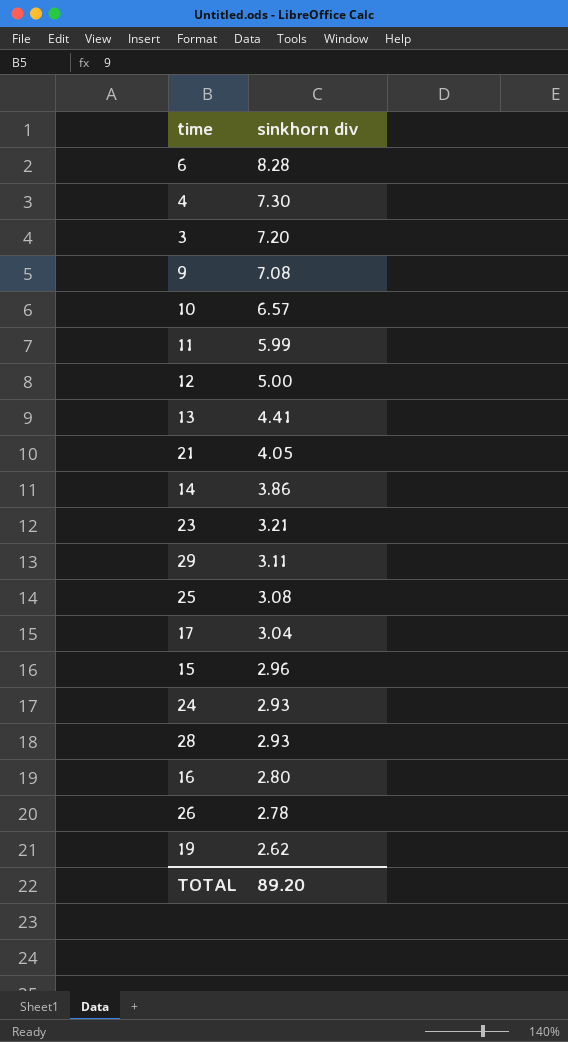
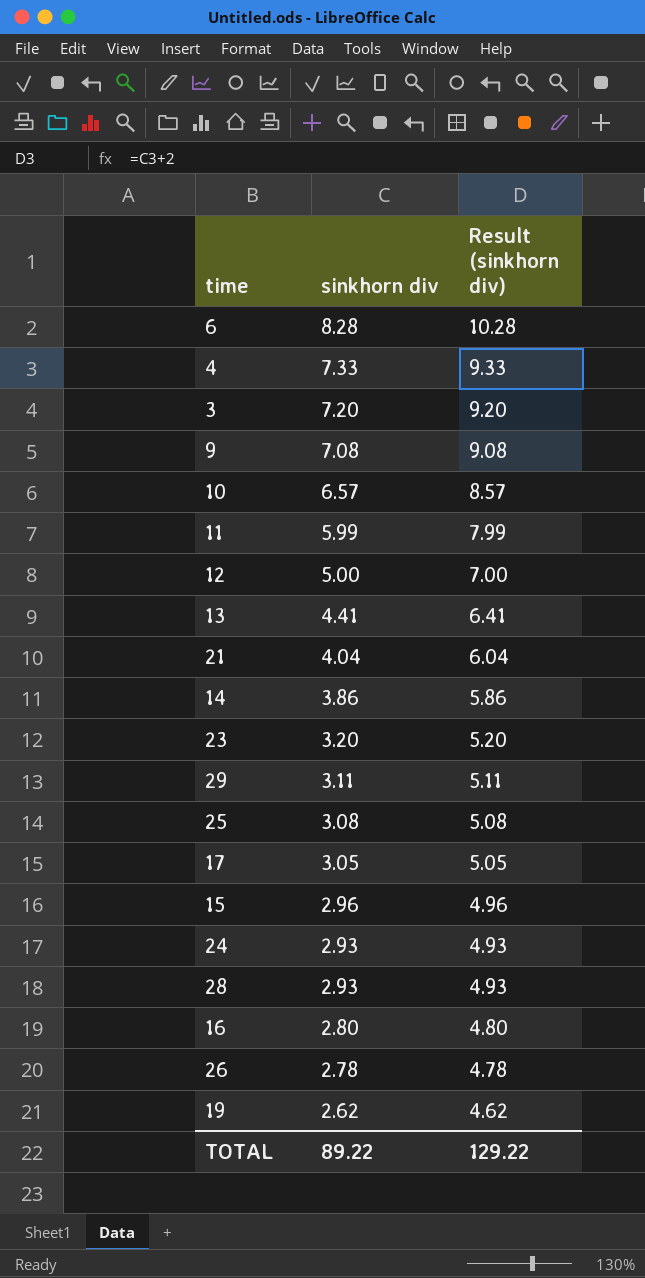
column Result (sinkhorn div) | formula: none -> [sinkhorn div] + 2
4 | sinkhorn div: 7.30 -> 7.33
21 | sinkhorn div: 4.05 -> 4.04
23 | sinkhorn div: 3.21 -> 3.20
17 | sinkhorn div: 3.04 -> 3.05
TOTAL | sinkhorn div: 89.20 -> 89.22

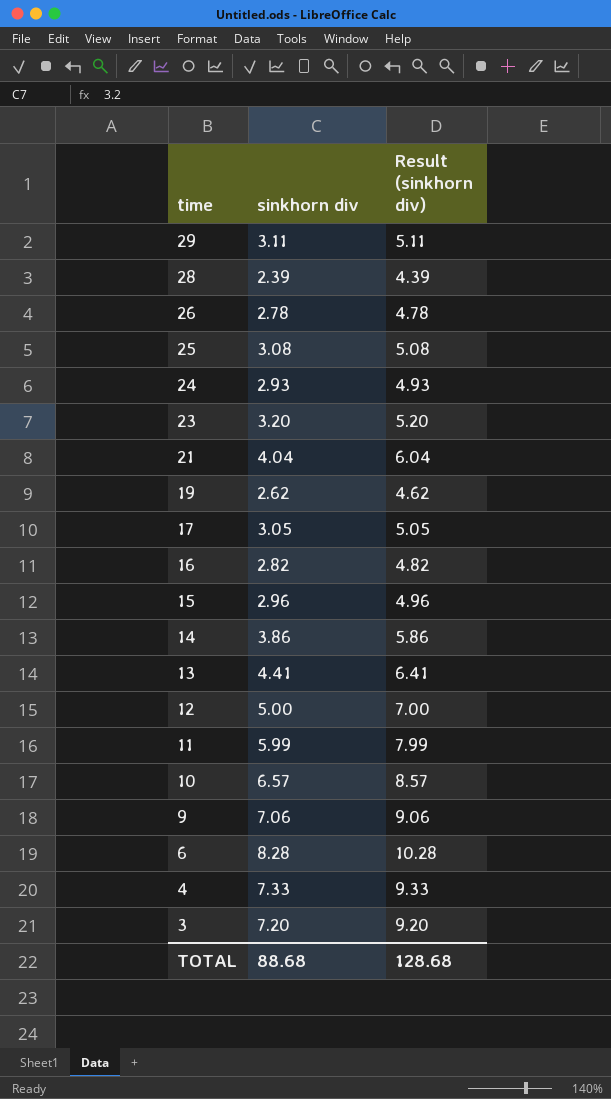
row order: sinkhorn div descending -> time descending
28 | sinkhorn div: 2.93 -> 2.39
28 | Result (sinkhorn div): 4.93 -> 4.39
16 | sinkhorn div: 2.80 -> 2.82
16 | Result (sinkhorn div): 4.80 -> 4.82
9 | sinkhorn div: 7.08 -> 7.06
9 | Result (sinkhorn div): 9.08 -> 9.06
TOTAL | sinkhorn div: 89.22 -> 88.68
TOTAL | Result (sinkhorn div): 129.22 -> 128.68

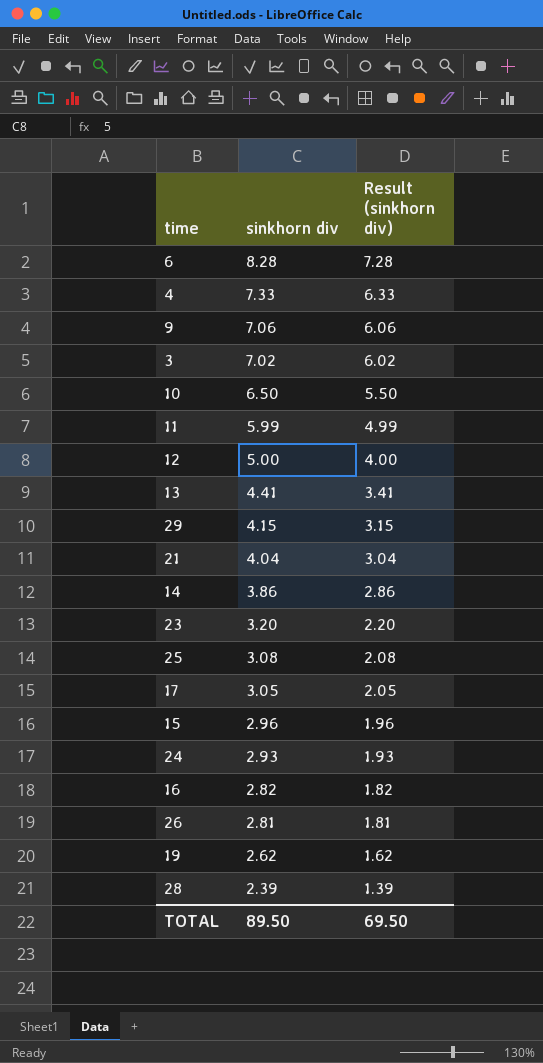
row order: time descending -> sinkhorn div descending
column Result (sinkhorn div) | formula: [sinkhorn div] + 2 -> [sinkhorn div] - 1
3 | sinkhorn div: 7.20 -> 7.02
10 | sinkhorn div: 6.57 -> 6.50
29 | sinkhorn div: 3.11 -> 4.15
26 | sinkhorn div: 2.78 -> 2.81
TOTAL | sinkhorn div: 88.68 -> 89.50
TOTAL | Result (sinkhorn div): 128.68 -> 69.50

